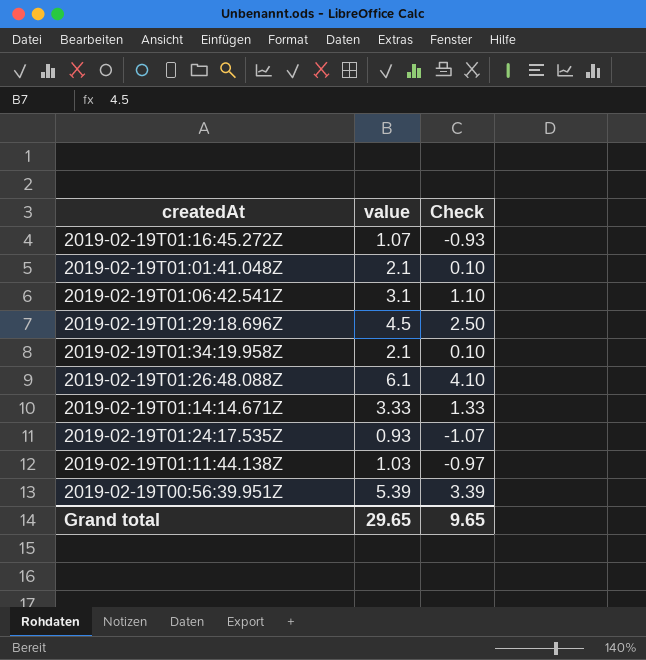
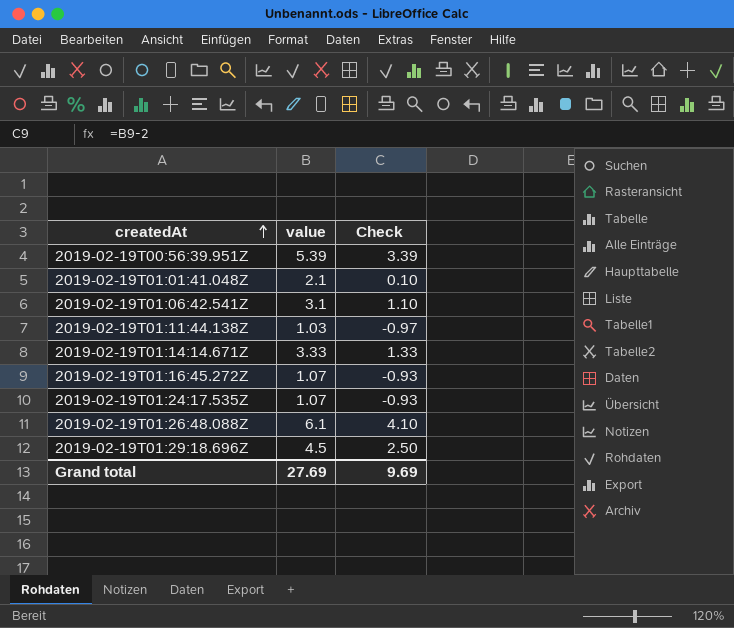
row order: none -> createdAt ascending
row 2019-02-19T01:34:19.958Z: 2.1 | 0.10 -> none
2019-02-19T01:24:17.535Z | value: 0.93 -> 1.07
2019-02-19T01:24:17.535Z | Check: -1.07 -> -0.93
Grand total | value: 29.65 -> 27.69
Grand total | Check: 9.65 -> 9.69

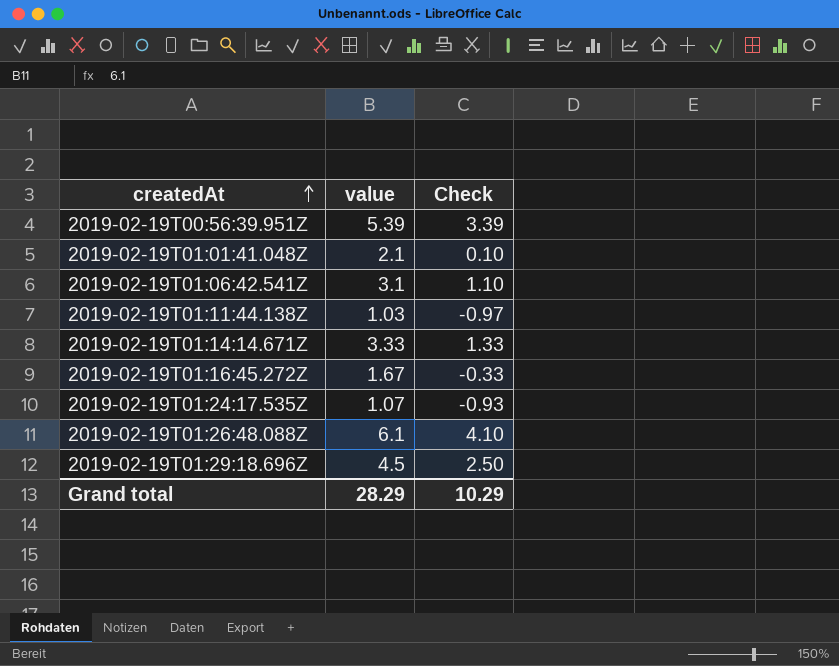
2019-02-19T01:16:45.272Z | value: 1.07 -> 1.67
2019-02-19T01:16:45.272Z | Check: -0.93 -> -0.33
Grand total | value: 27.69 -> 28.29
Grand total | Check: 9.69 -> 10.29

